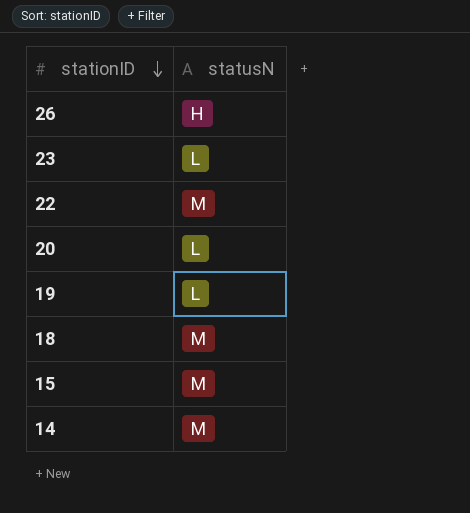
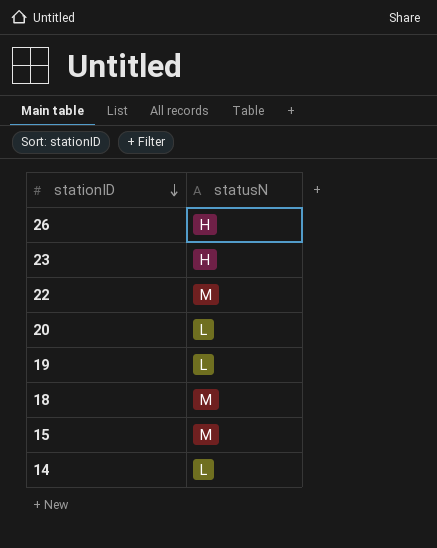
23 | statusN: L -> H
14 | statusN: M -> L

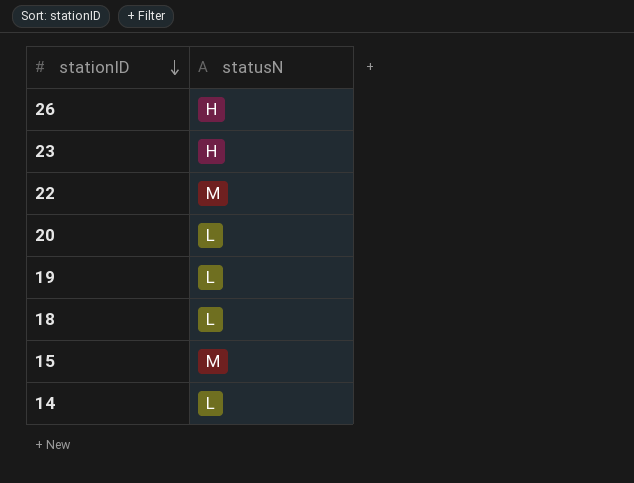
18 | statusN: M -> L

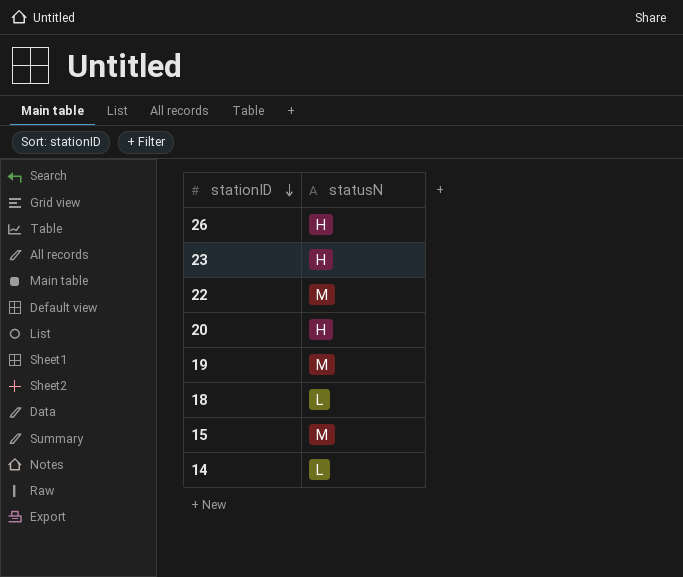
20 | statusN: L -> H
19 | statusN: L -> M

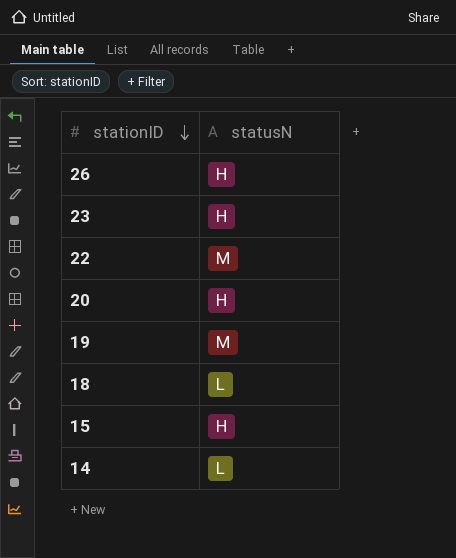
15 | statusN: M -> H

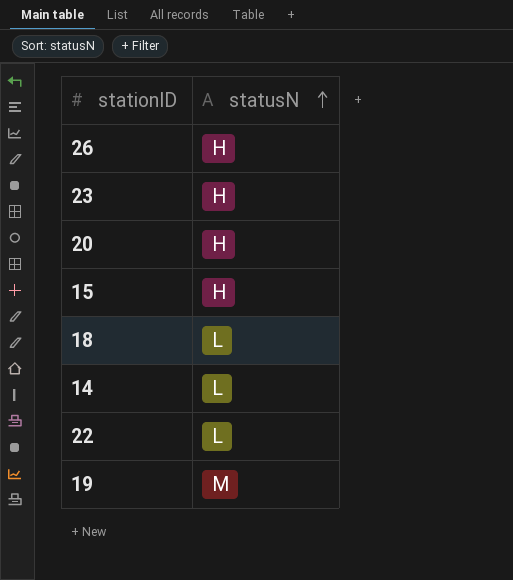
row order: stationID descending -> statusN ascending
22 | statusN: M -> L

